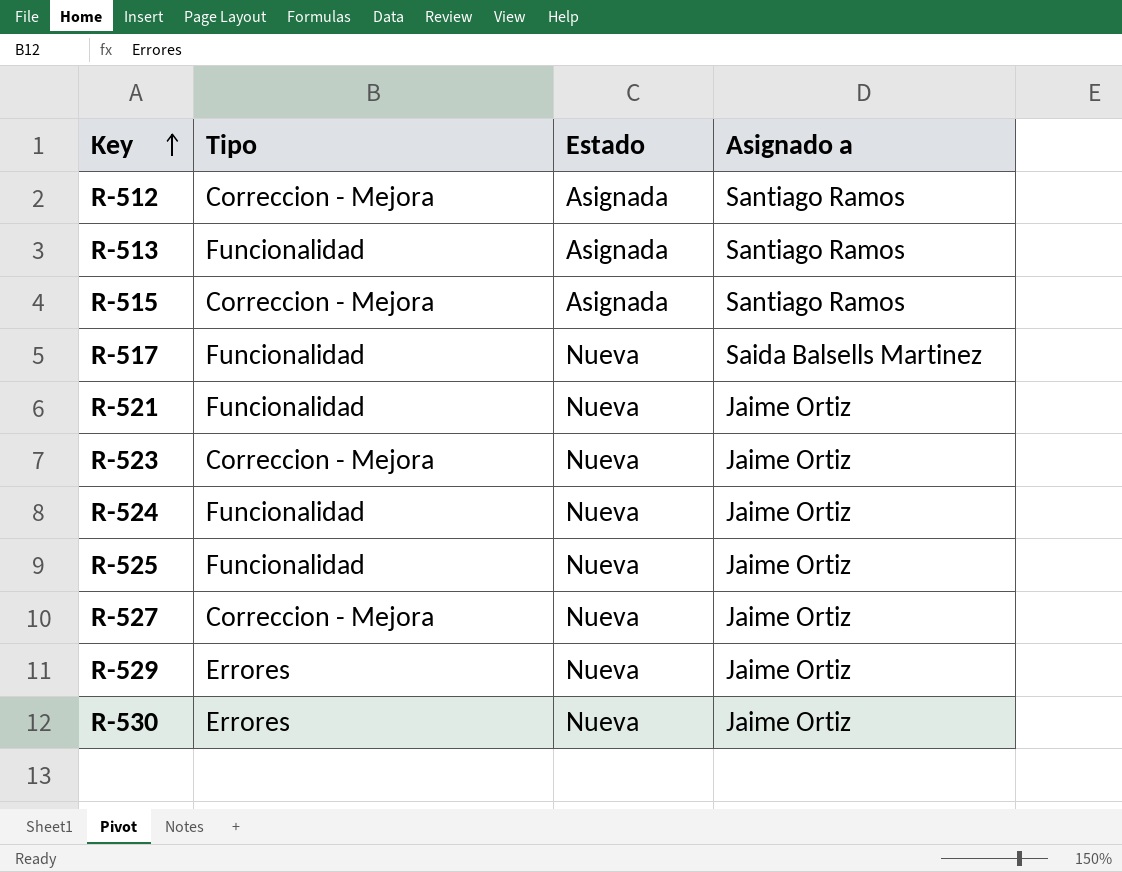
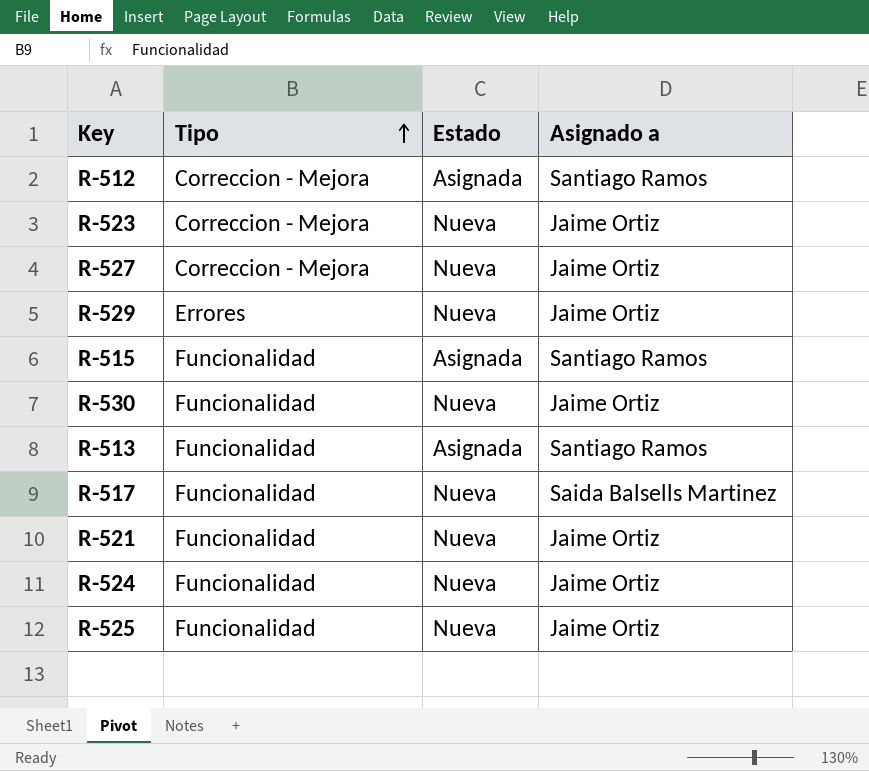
row order: Key ascending -> Tipo ascending
R-515 | Tipo: Correccion - Mejora -> Funcionalidad
R-530 | Tipo: Errores -> Funcionalidad

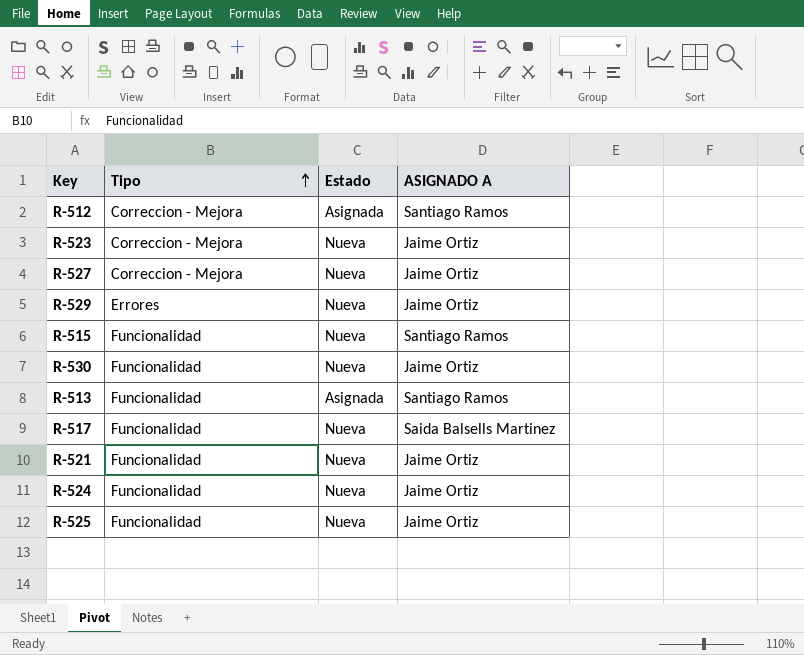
column name: Asignado a -> ASIGNADO A
R-515 | Estado: Asignada -> Nueva

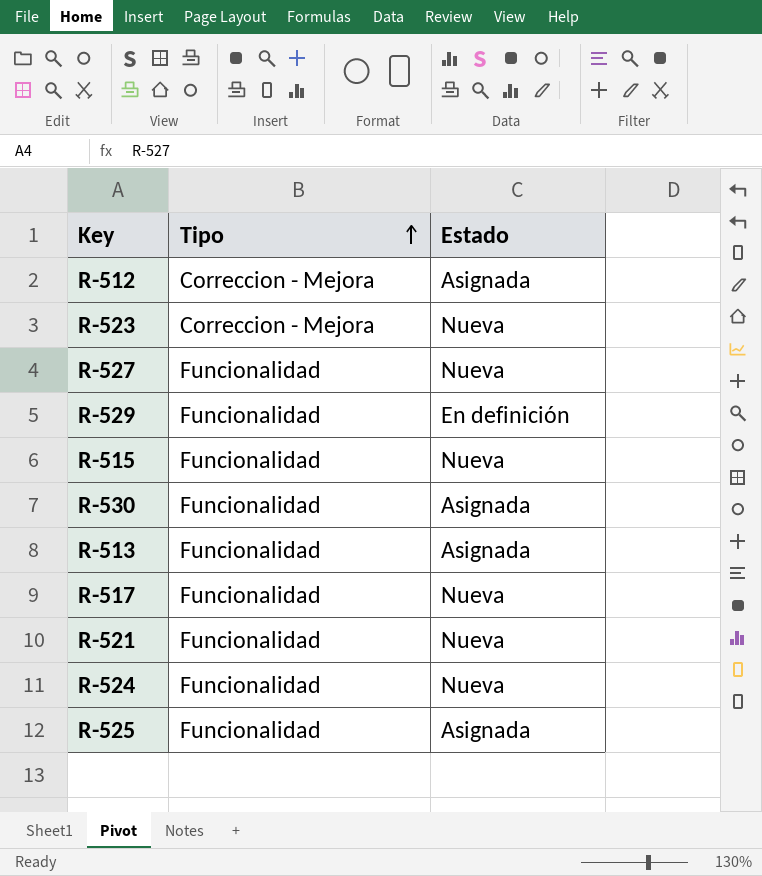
column ASIGNADO A | position: 4 -> none
R-527 | Tipo: Correccion - Mejora -> Funcionalidad
R-529 | Tipo: Errores -> Funcionalidad
R-529 | Estado: Nueva -> En definición
R-530 | Estado: Nueva -> Asignada
R-525 | Estado: Nueva -> Asignada

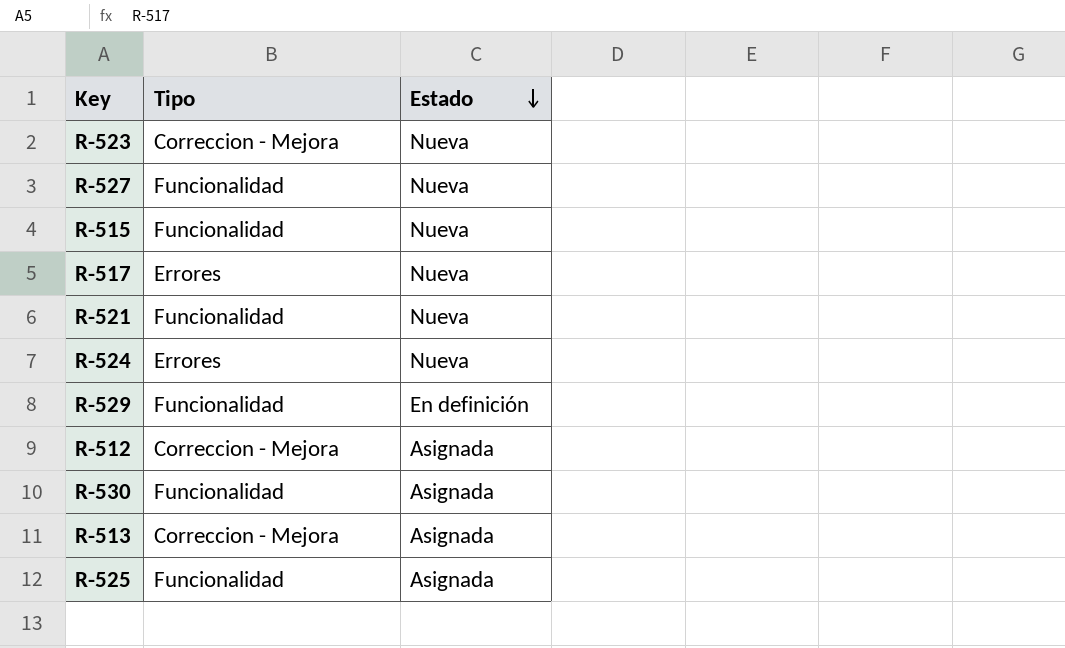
row order: Tipo ascending -> Estado descending
R-517 | Tipo: Funcionalidad -> Errores
R-524 | Tipo: Funcionalidad -> Errores
R-513 | Tipo: Funcionalidad -> Correccion - Mejora

